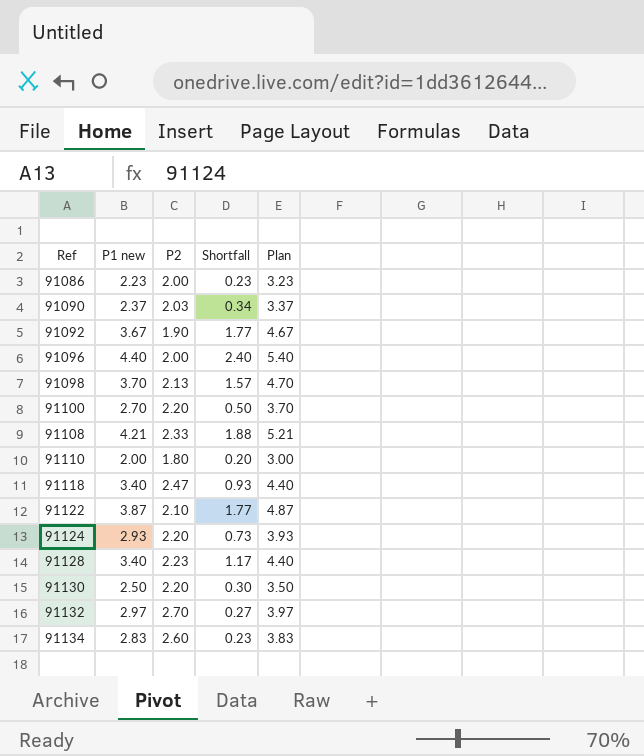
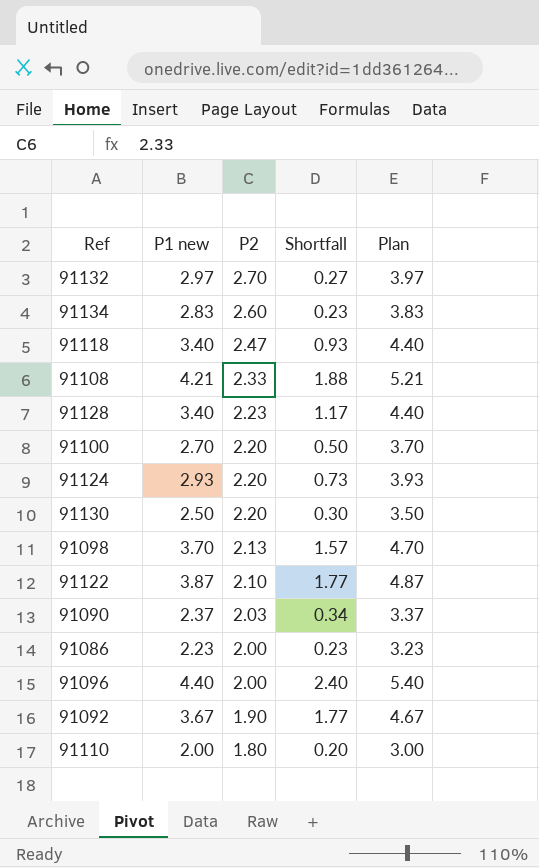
row order: Ref ascending -> P2 descending

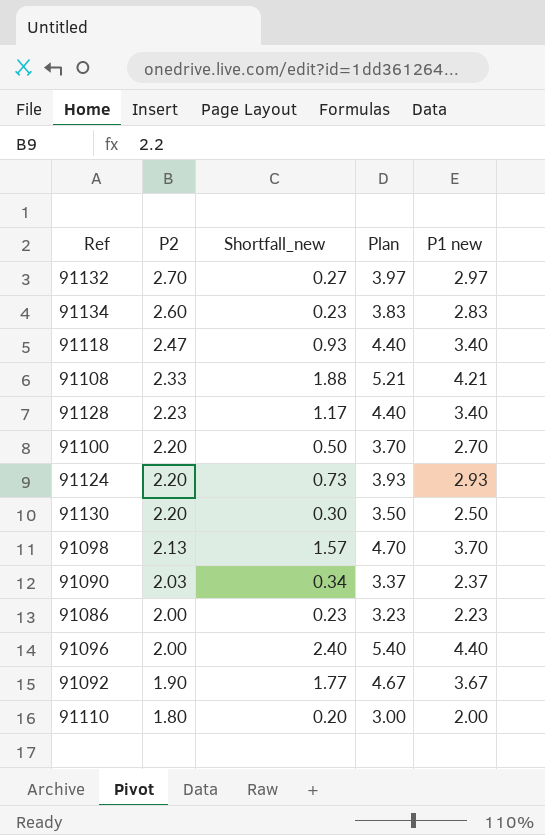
column name: Shortfall -> Shortfall_new
column P1 new | position: 2 -> 5
row 91122: 3.87 | 2.10 | 1.77 | 4.87 -> none

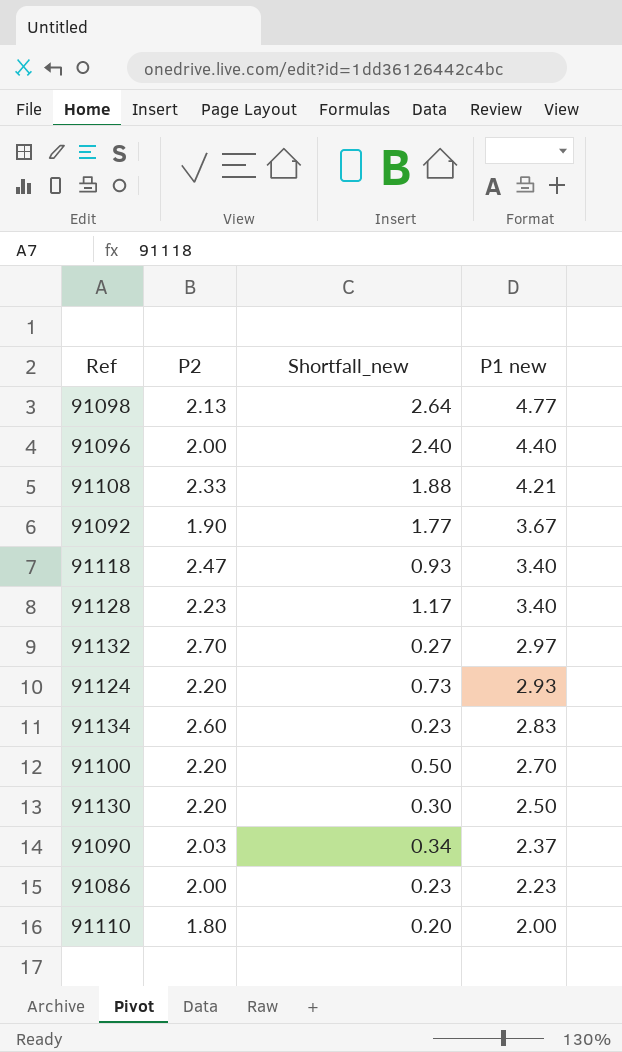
row order: P2 descending -> P1 new descending
column Plan | formula: [P1 new] + 1 -> none
91098 | Shortfall_new: 1.57 -> 2.64
91098 | P1 new: 3.70 -> 4.77

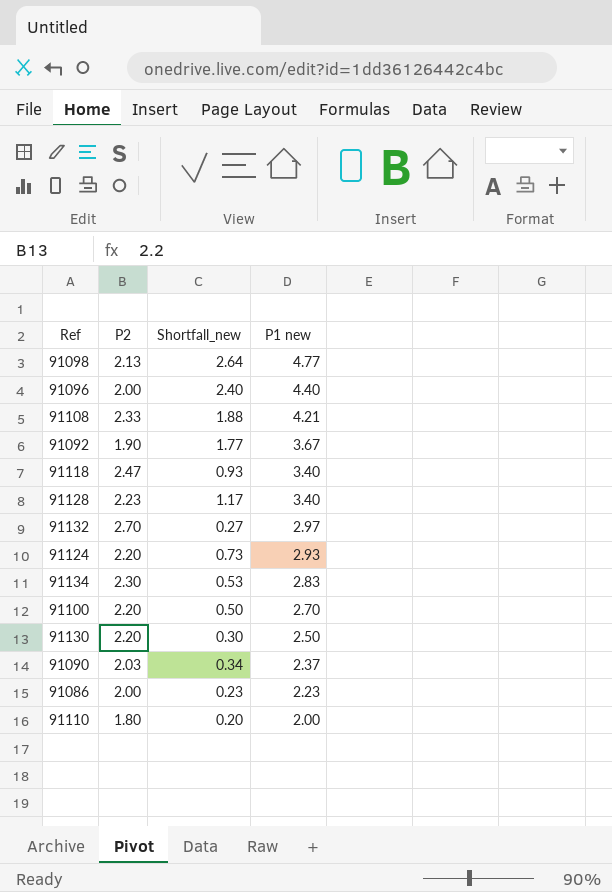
91134 | P2: 2.60 -> 2.30
91134 | Shortfall_new: 0.23 -> 0.53

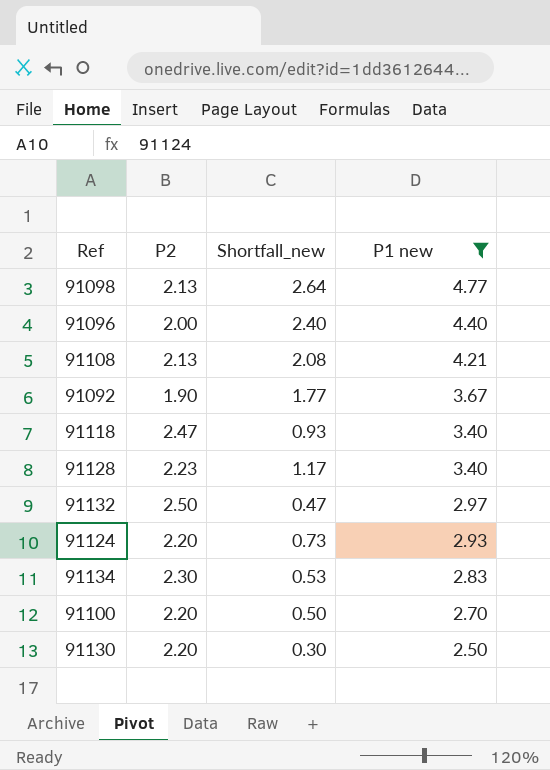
filter: none -> P1 new >= 2.50
91108 | P2: 2.33 -> 2.13
91108 | Shortfall_new: 1.88 -> 2.08
91132 | P2: 2.70 -> 2.50
91132 | Shortfall_new: 0.27 -> 0.47

